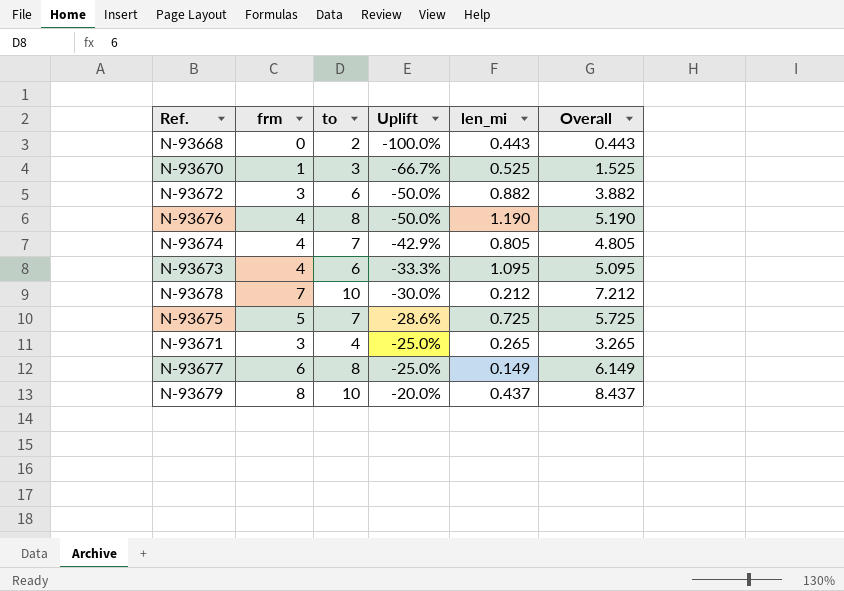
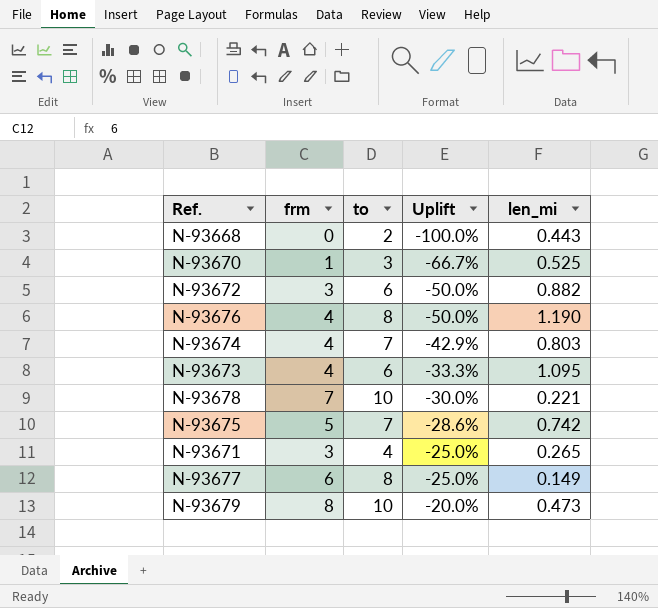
column Overall | formula: [frm] + [len_mi] -> none
N-93674 | len_mi: 0.805 -> 0.803
N-93678 | len_mi: 0.212 -> 0.221
N-93675 | len_mi: 0.725 -> 0.742
N-93679 | len_mi: 0.437 -> 0.473

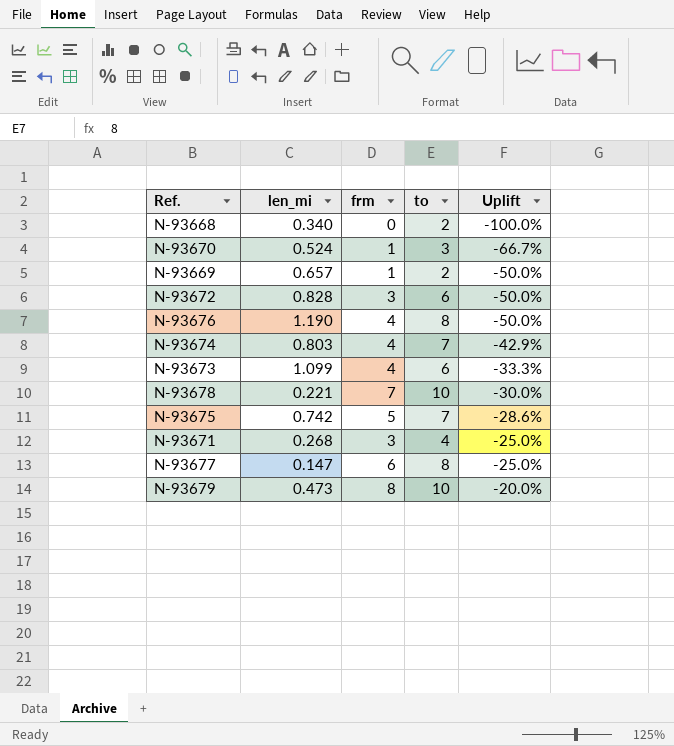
column len_mi | position: 5 -> 2
N-93668 | len_mi: 0.443 -> 0.340
N-93670 | len_mi: 0.525 -> 0.524
row N-93669: none -> 0.657 | 1 | 2 | -50.0%
N-93672 | len_mi: 0.882 -> 0.828
N-93673 | len_mi: 1.095 -> 1.099
N-93671 | len_mi: 0.265 -> 0.268
N-93677 | len_mi: 0.149 -> 0.147

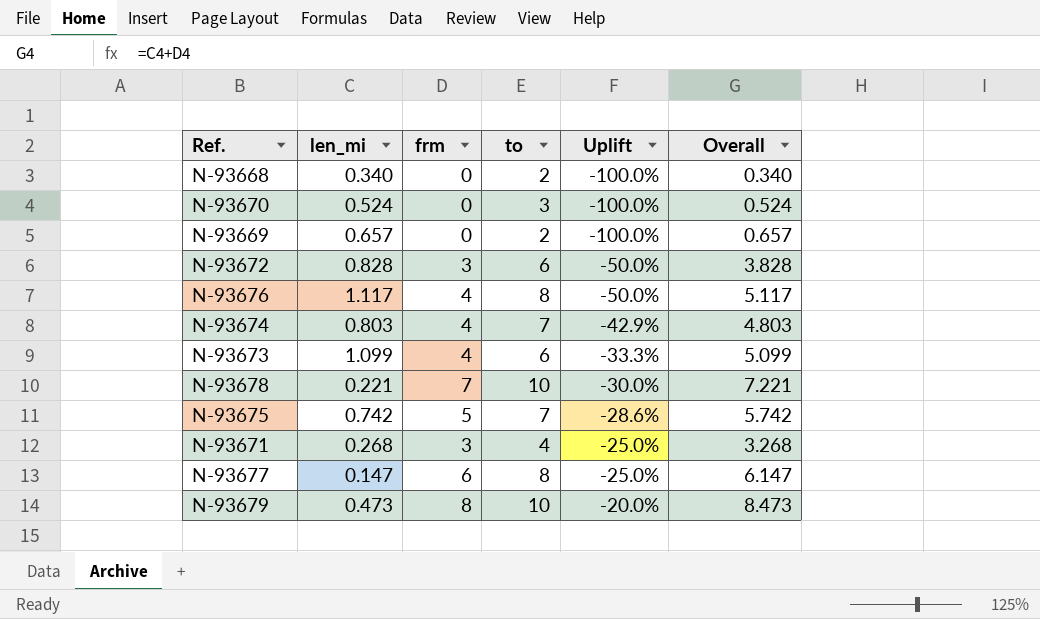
column Overall | formula: none -> [len_mi] + [frm]
N-93670 | frm: 1 -> 0
N-93670 | Uplift: -66.7% -> -100.0%
N-93669 | frm: 1 -> 0
N-93669 | Uplift: -50.0% -> -100.0%
N-93676 | len_mi: 1.190 -> 1.117

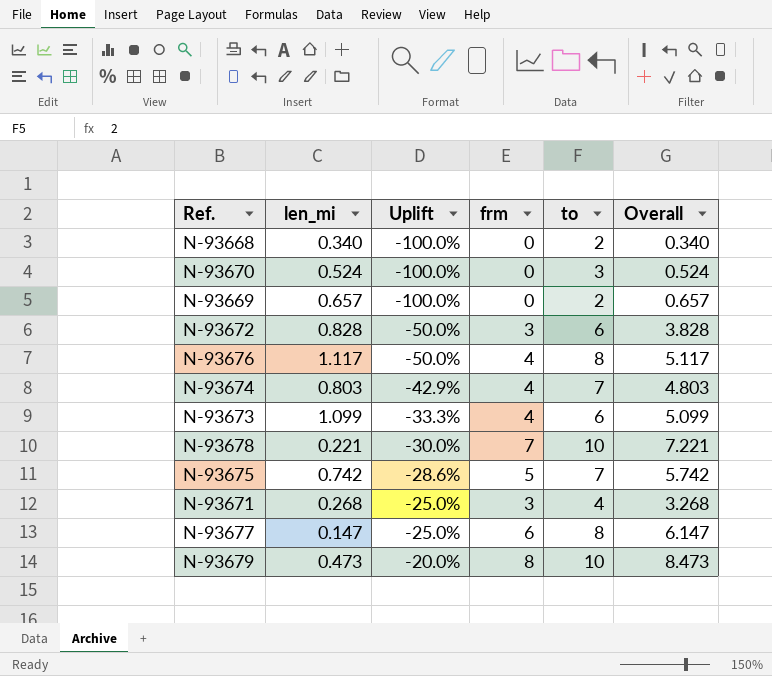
column Uplift | position: 5 -> 3

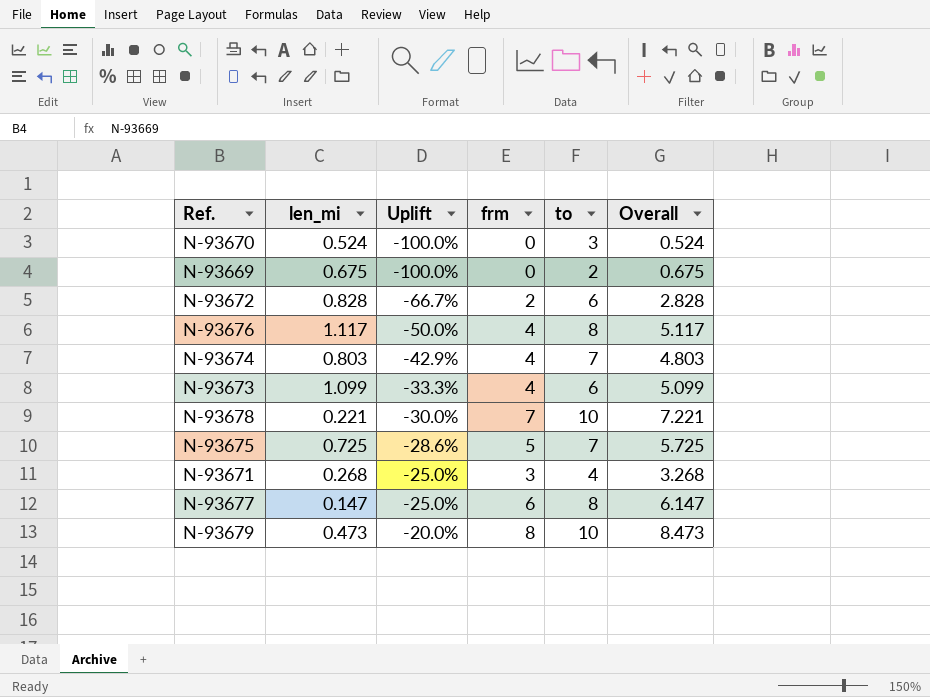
row N-93668: 0.340 | -100.0% | 0 | 2 | 0.340 -> none
N-93669 | len_mi: 0.657 -> 0.675
N-93669 | Overall: 0.657 -> 0.675
N-93672 | Uplift: -50.0% -> -66.7%
N-93672 | frm: 3 -> 2
N-93672 | Overall: 3.828 -> 2.828
N-93675 | len_mi: 0.742 -> 0.725
N-93675 | Overall: 5.742 -> 5.725

